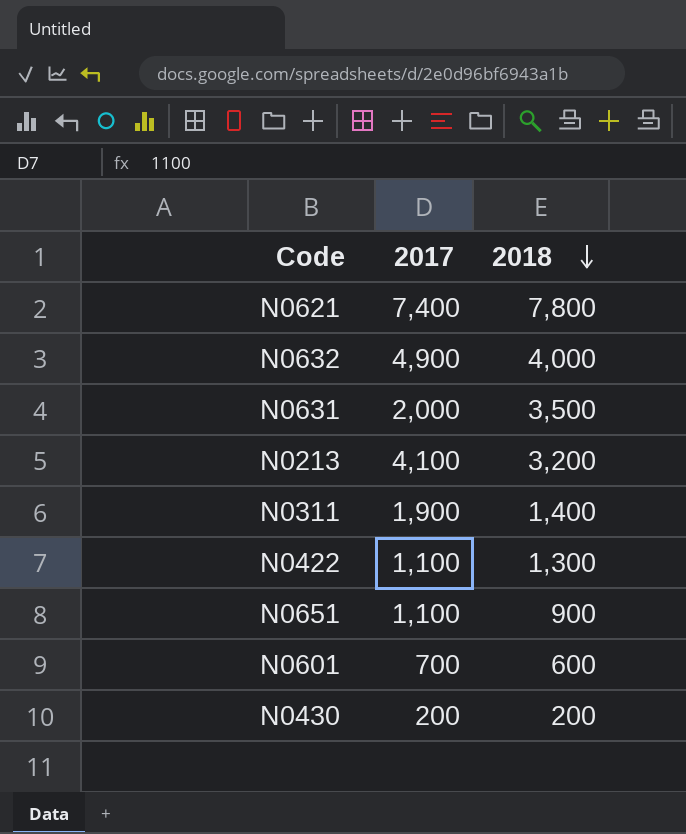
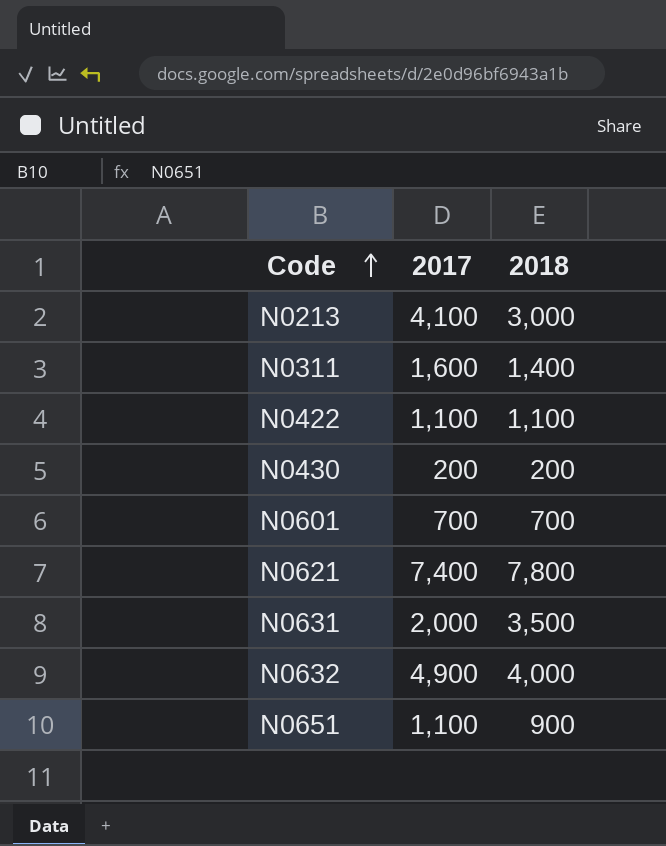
row order: 2018 descending -> Code ascending
N0213 | 2018: 3,200 -> 3,000
N0311 | 2017: 1,900 -> 1,600
N0422 | 2018: 1,300 -> 1,100
N0601 | 2018: 600 -> 700

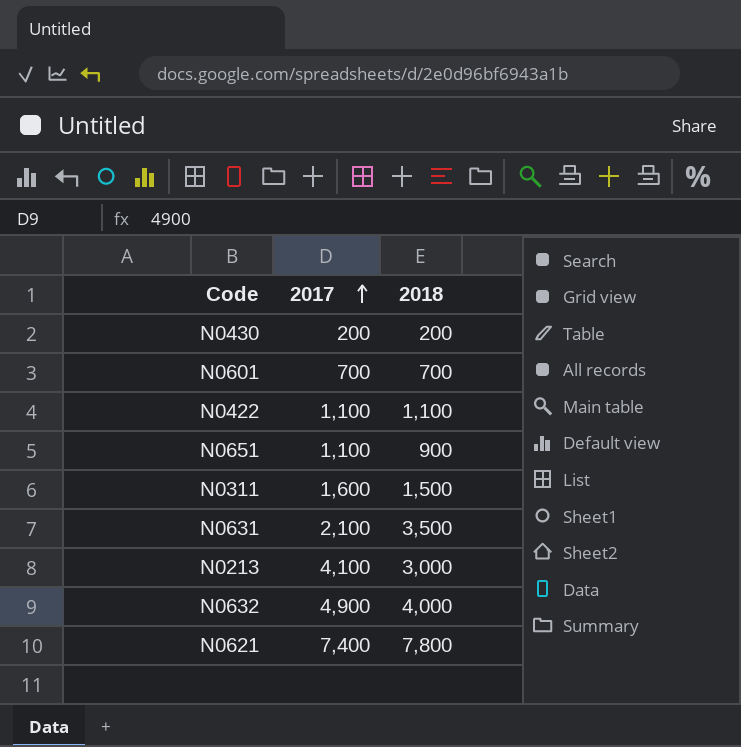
row order: Code ascending -> 2017 ascending
N0311 | 2018: 1,400 -> 1,500
N0631 | 2017: 2,000 -> 2,100

